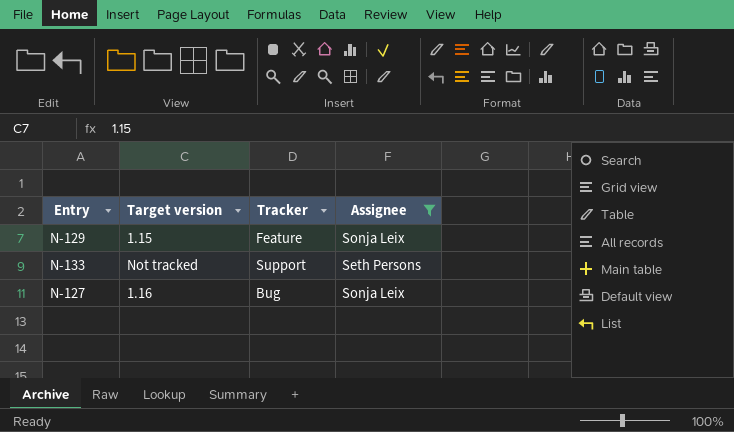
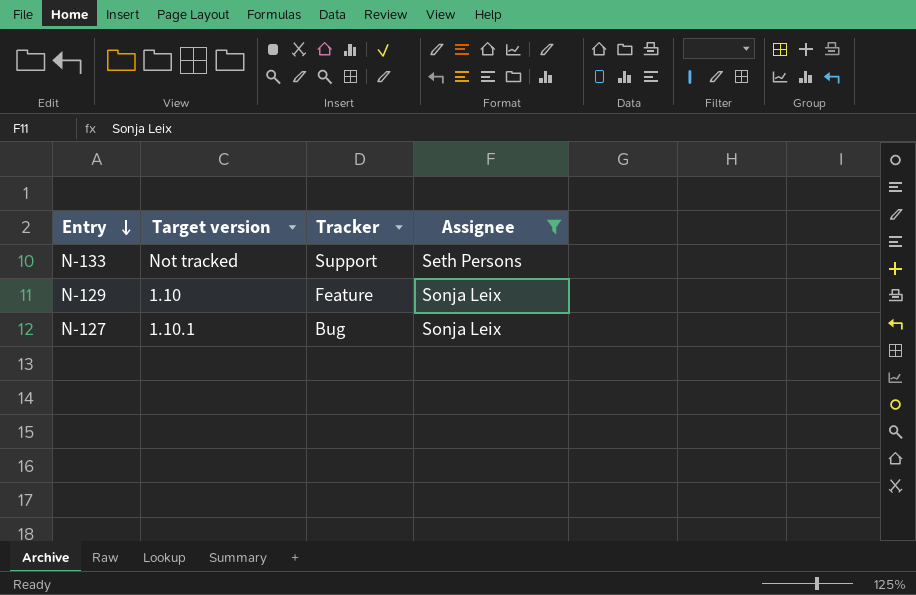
row order: none -> Entry descending
N-129 | Target version: 1.15 -> 1.10
N-127 | Target version: 1.16 -> 1.10.1

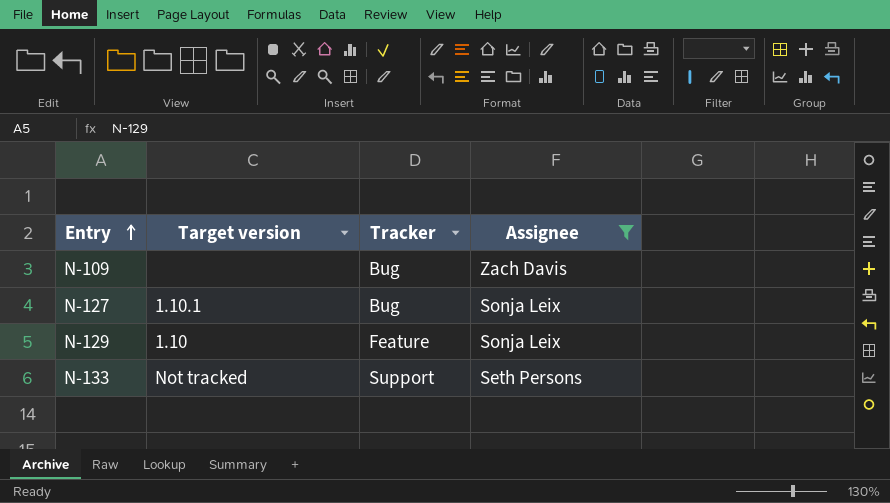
row order: Entry descending -> Entry ascending
row N-109: none -> none | Bug | Zach Davis

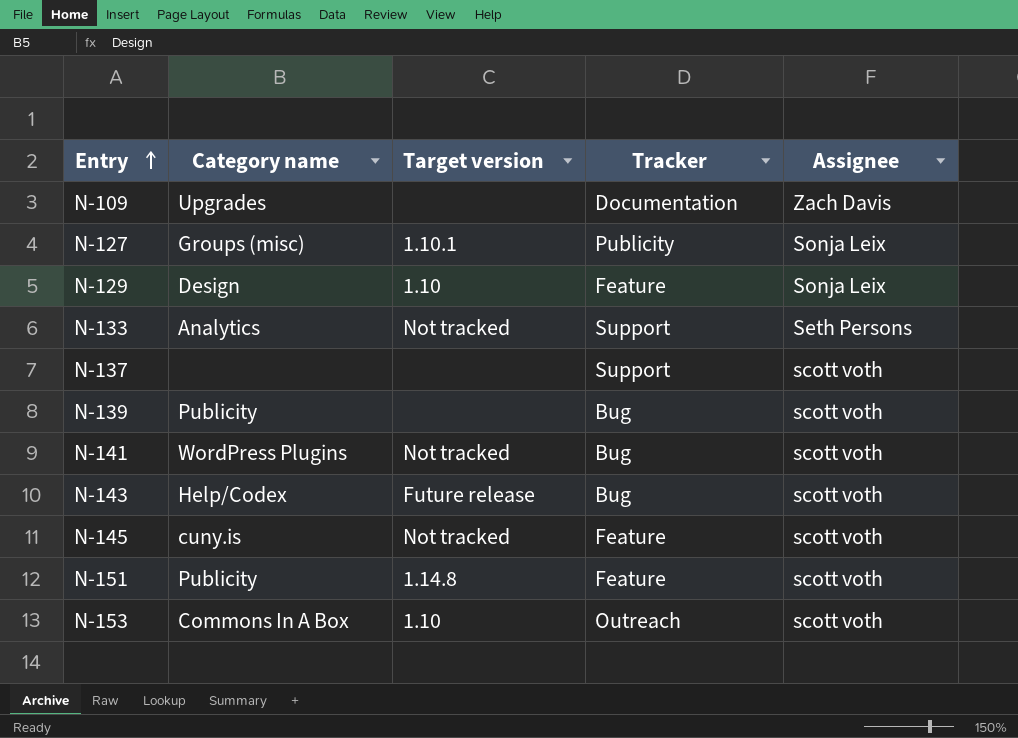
filter: Assignee != scott voth -> none
column Category name | position: none -> 2
N-109 | Tracker: Bug -> Documentation
N-127 | Tracker: Bug -> Publicity

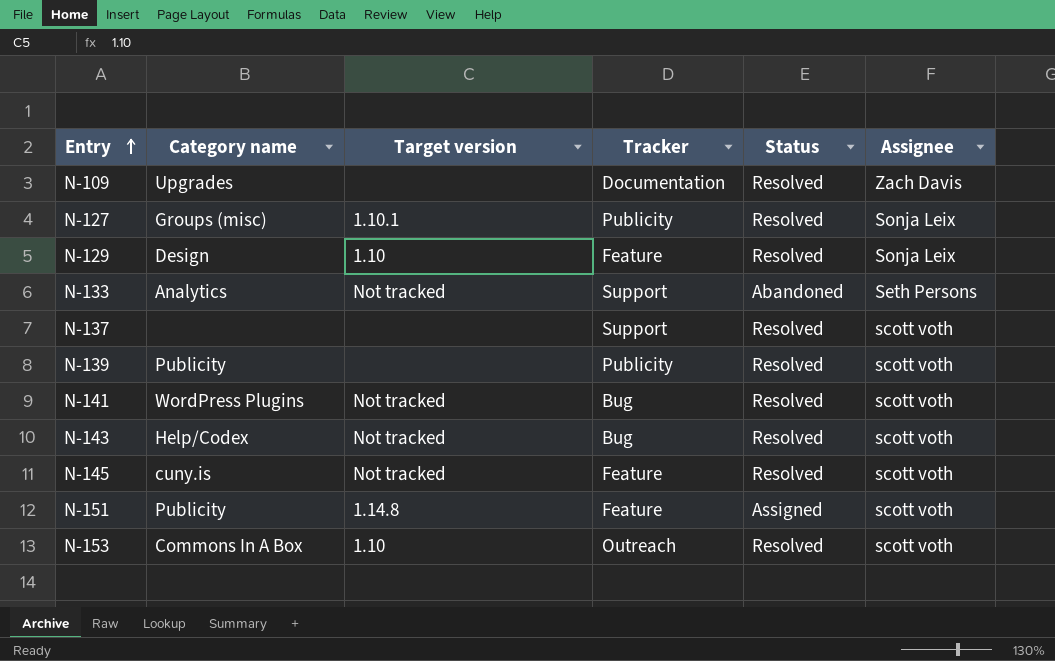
column Status | position: none -> 5
N-139 | Tracker: Bug -> Publicity
N-143 | Target version: Future release -> Not tracked

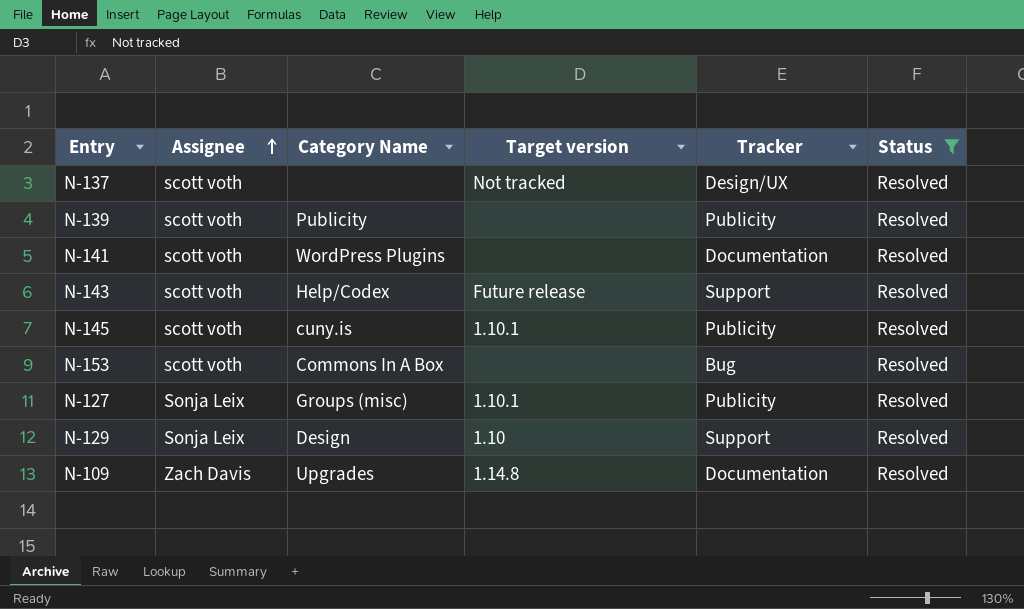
filter: none -> Status = Resolved
row order: Entry ascending -> Assignee ascending
column Assignee | position: 6 -> 2
column name: Category name -> Category Name
N-137 | Target version: none -> Not tracked
N-137 | Tracker: Support -> Design/UX
N-141 | Target version: Not tracked -> none
N-141 | Tracker: Bug -> Documentation
N-143 | Target version: Not tracked -> Future release
N-143 | Tracker: Bug -> Support
N-145 | Target version: Not tracked -> 1.10.1
N-145 | Tracker: Feature -> Publicity
N-153 | Target version: 1.10 -> none
N-153 | Tracker: Outreach -> Bug
N-129 | Tracker: Feature -> Support
N-109 | Target version: none -> 1.14.8

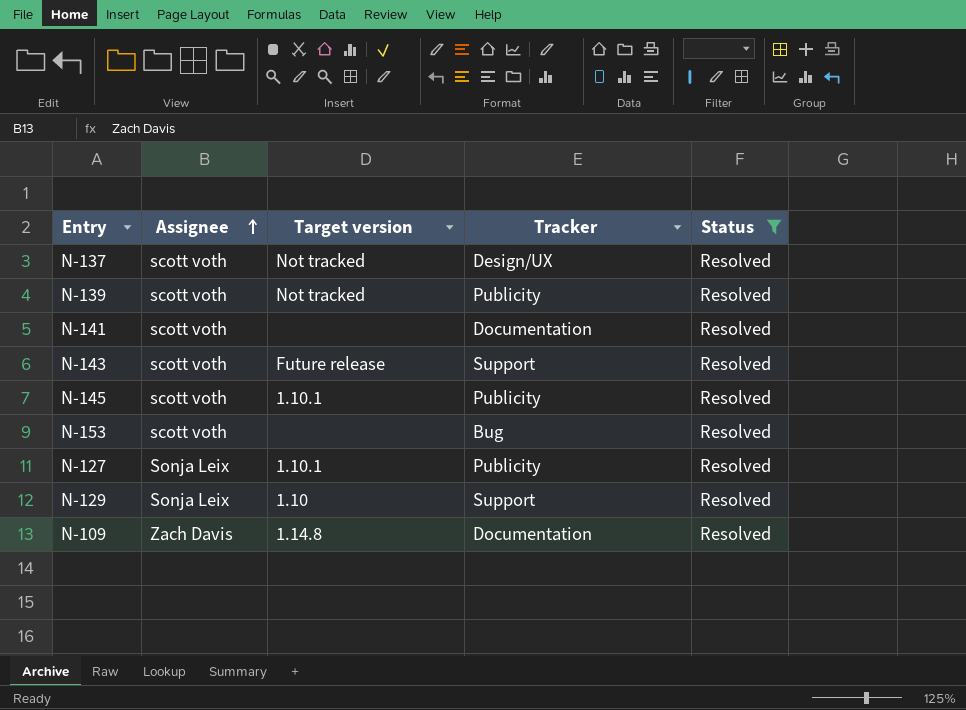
column Category Name | position: 3 -> none
N-139 | Target version: none -> Not tracked

